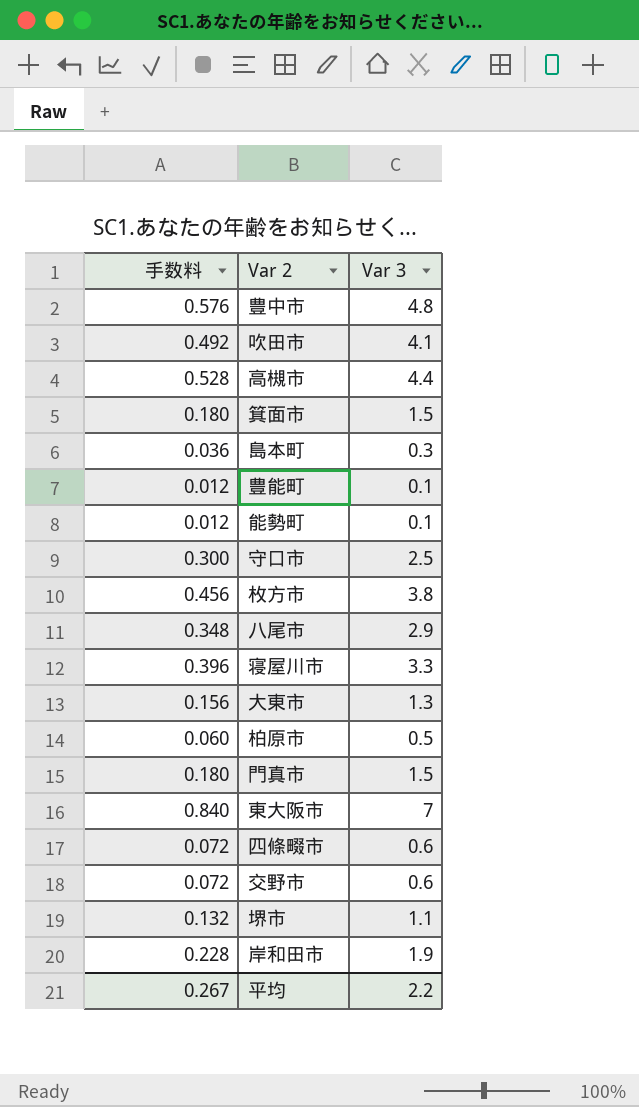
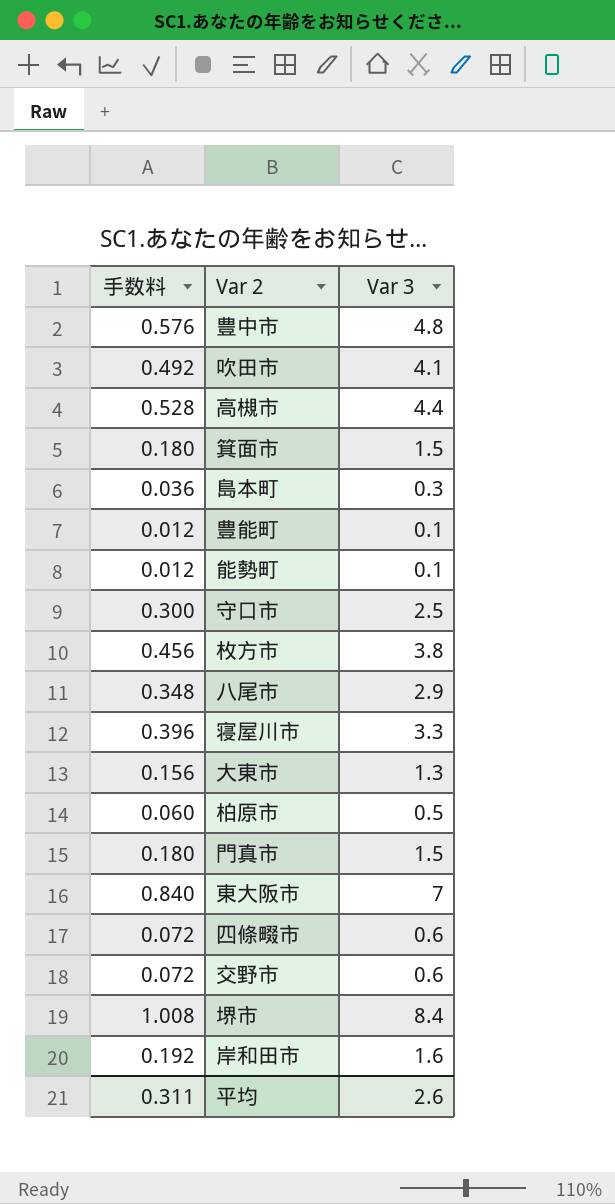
堺市 | 手数料: 0.132 -> 1.008
堺市 | Var 3: 1.1 -> 8.4
岸和田市 | 手数料: 0.228 -> 0.192
岸和田市 | Var 3: 1.9 -> 1.6
平均 | 手数料: 0.267 -> 0.311
平均 | Var 3: 2.2 -> 2.6

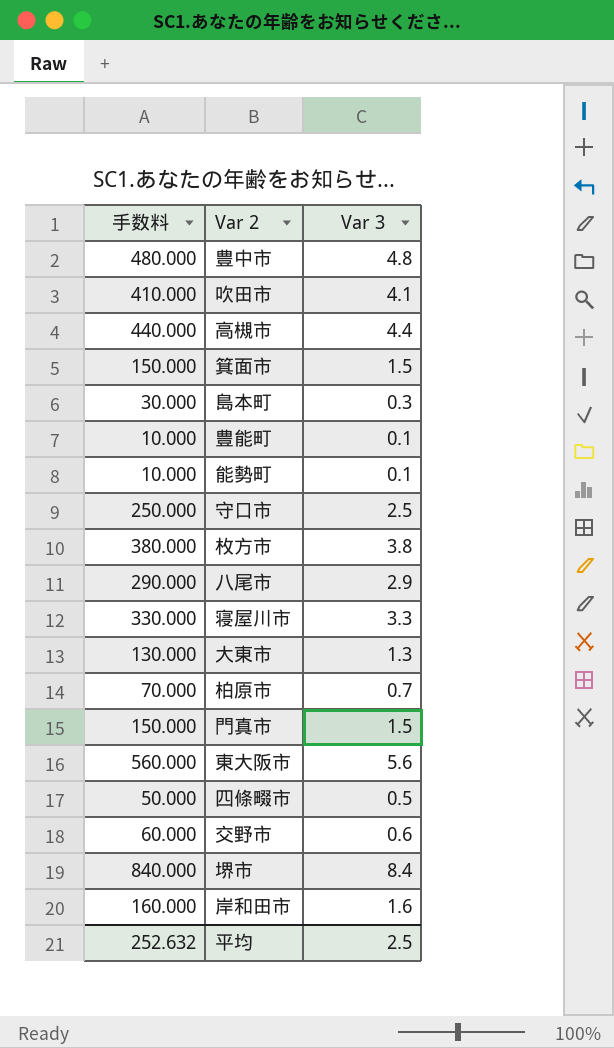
column 手数料 | formula: [Var 3] * 0.12 -> [Var 3] * 100
柏原市 | Var 3: 0.5 -> 0.7
東大阪市 | Var 3: 7 -> 5.6
四條畷市 | Var 3: 0.6 -> 0.5
平均 | 手数料: 0.311 -> 252.632
平均 | Var 3: 2.6 -> 2.5

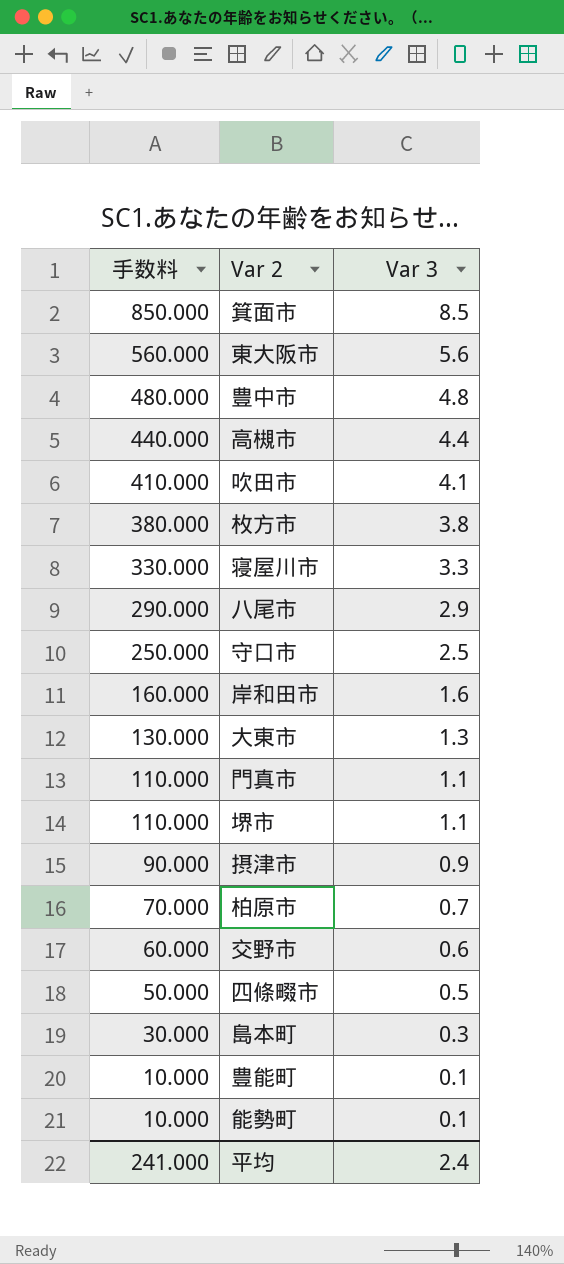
row order: none -> 手数料 descending
箕面市 | 手数料: 150.000 -> 850.000
箕面市 | Var 3: 1.5 -> 8.5
門真市 | 手数料: 150.000 -> 110.000
門真市 | Var 3: 1.5 -> 1.1
堺市 | 手数料: 840.000 -> 110.000
堺市 | Var 3: 8.4 -> 1.1
row 摂津市: none -> 90.000 | 0.9
平均 | 手数料: 252.632 -> 241.000
平均 | Var 3: 2.5 -> 2.4

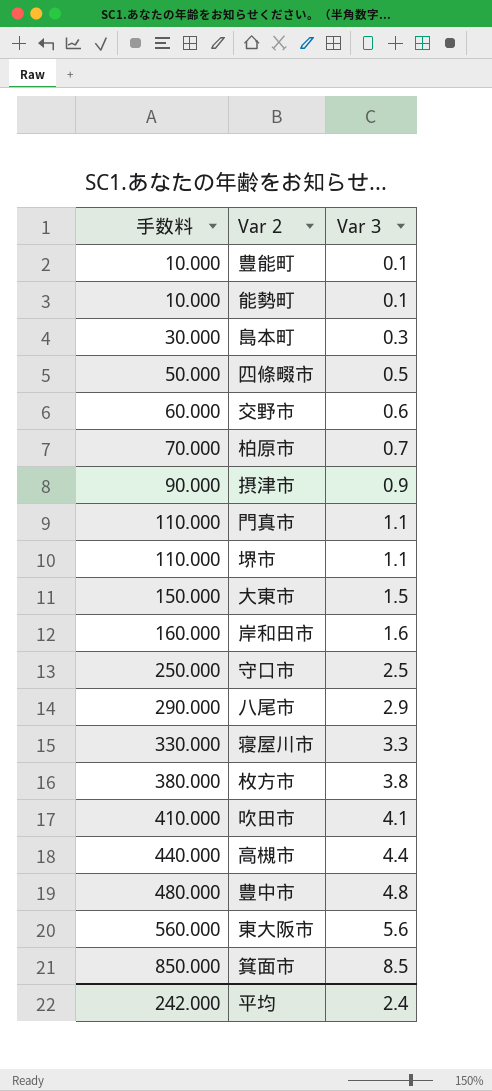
row order: 手数料 descending -> 手数料 ascending
大東市 | 手数料: 130.000 -> 150.000
大東市 | Var 3: 1.3 -> 1.5
平均 | 手数料: 241.000 -> 242.000

